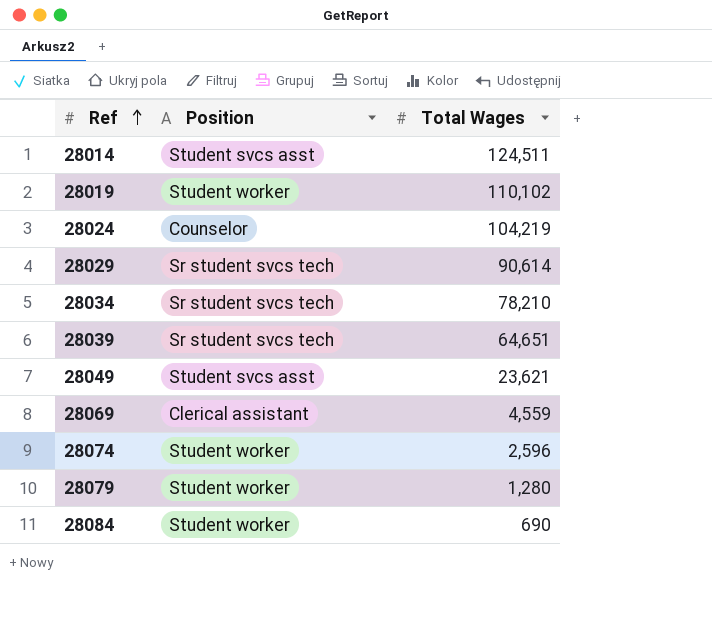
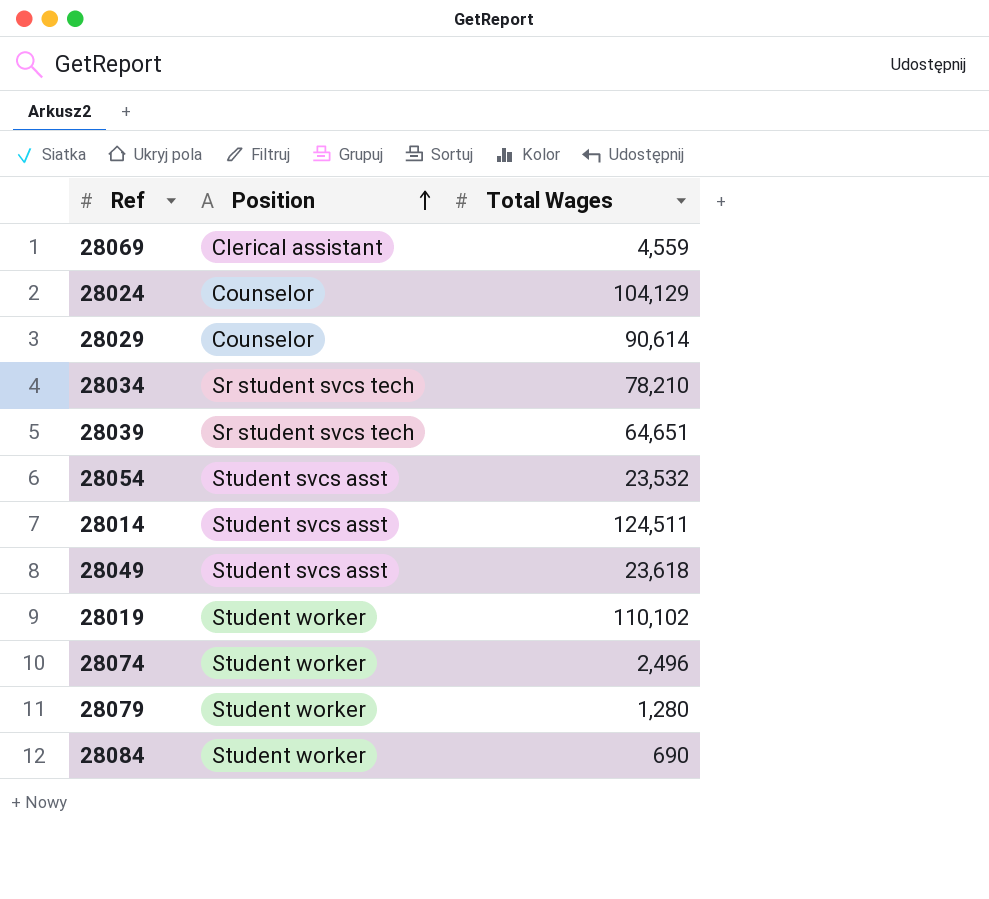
row order: Ref ascending -> Position ascending
28024 | Total Wages: 104,219 -> 104,129
28029 | Position: Sr student svcs tech -> Counselor
row 28054: none -> Student svcs asst | 23,532
28049 | Total Wages: 23,621 -> 23,618
28074 | Total Wages: 2,596 -> 2,496

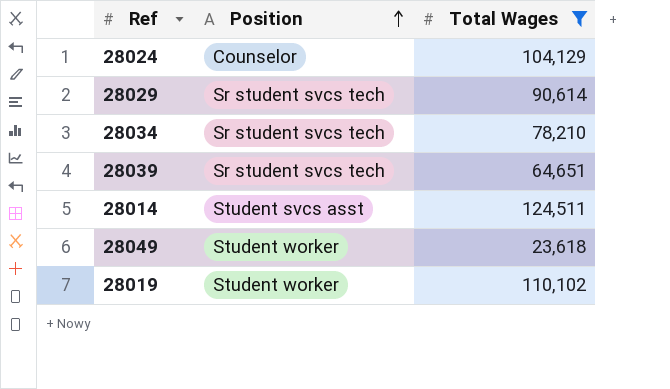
filter: none -> Total Wages >= 23,618
28029 | Position: Counselor -> Sr student svcs tech
28049 | Position: Student svcs asst -> Student worker

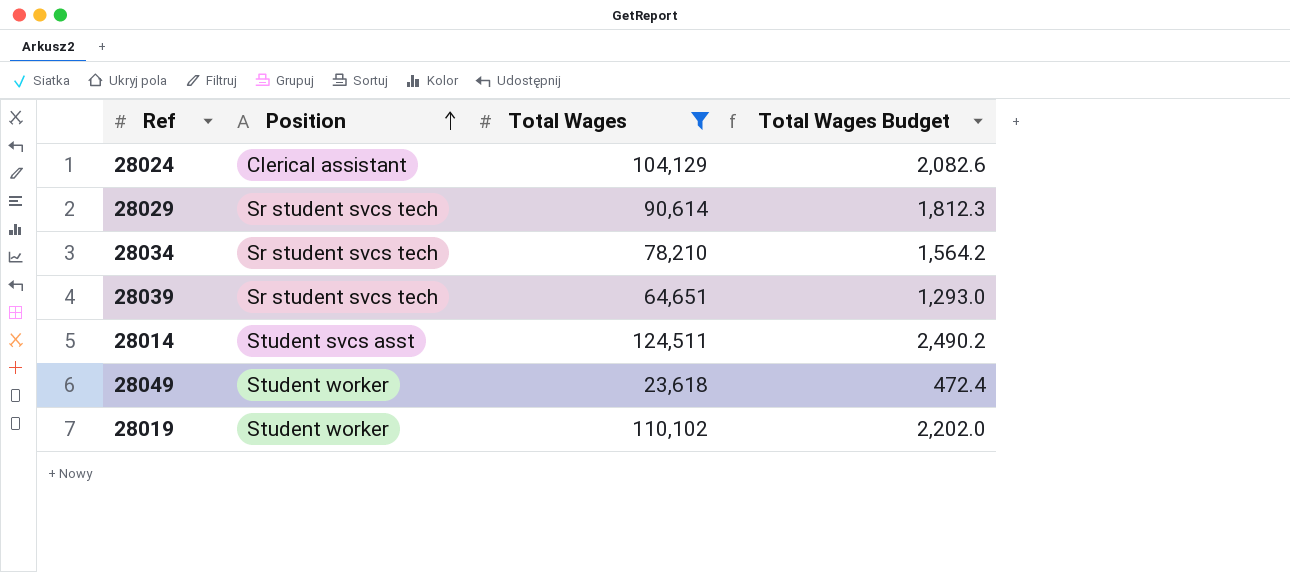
column Total Wages Budget | formula: none -> [Total Wages] * 0.02
28024 | Position: Counselor -> Clerical assistant

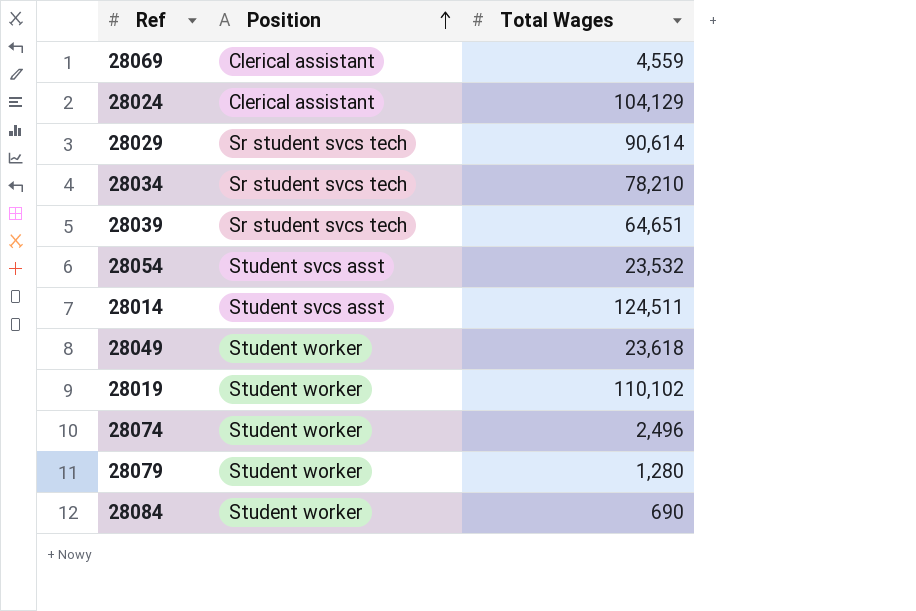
filter: Total Wages >= 23,618 -> none
column Total Wages Budget | formula: [Total Wages] * 0.02 -> none

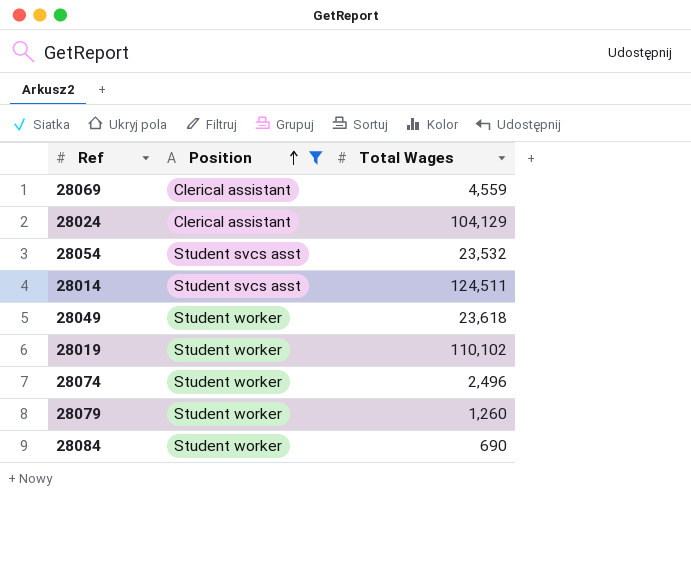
filter: none -> Position != Sr student svcs tech
28079 | Total Wages: 1,280 -> 1,260

